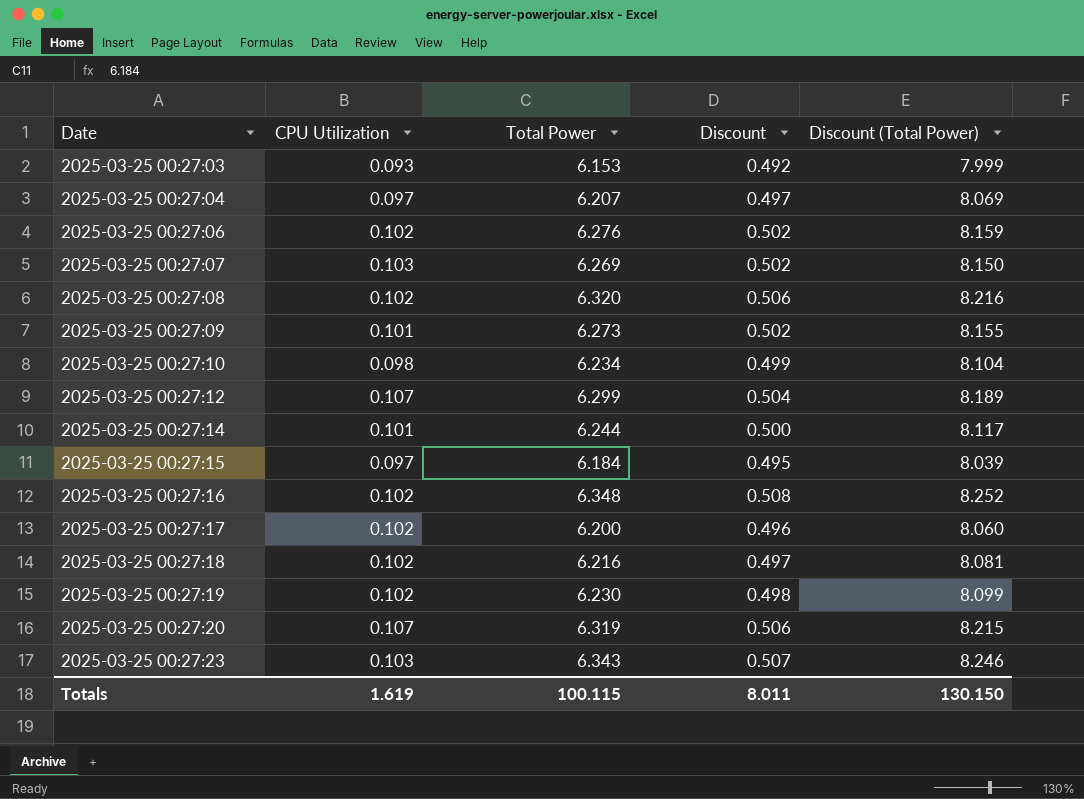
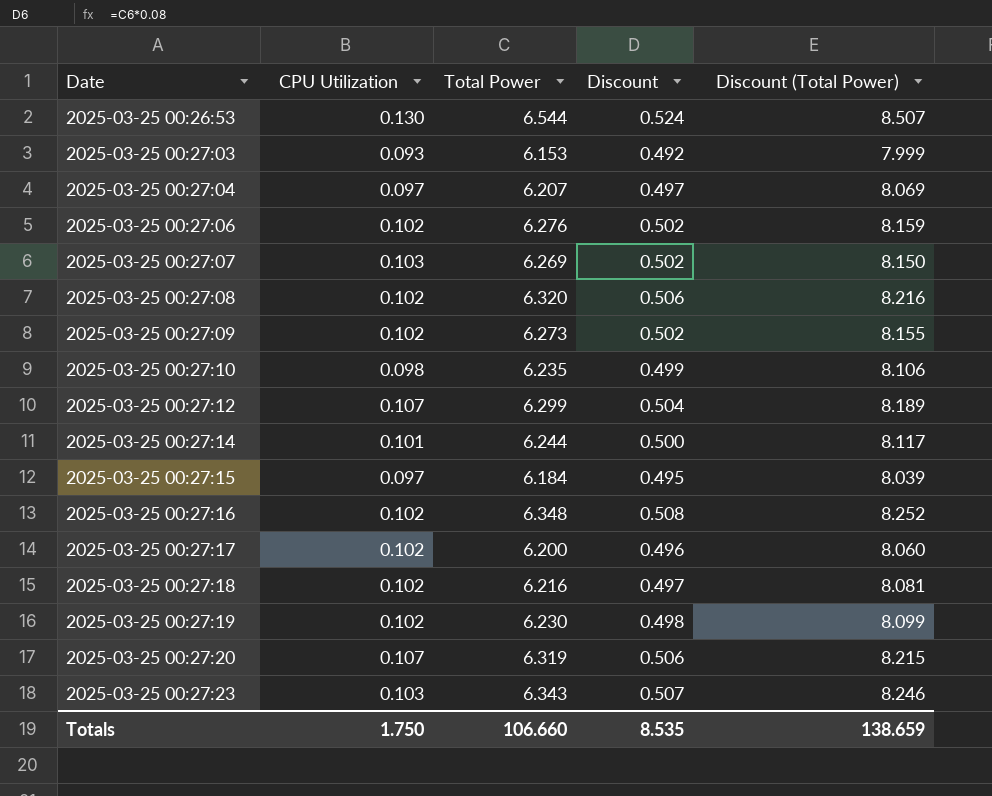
row 2025-03-25 00:26:53: none -> 0.130 | 6.544 | 0.524 | 8.507
2025-03-25 00:27:09 | CPU Utilization: 0.101 -> 0.102
2025-03-25 00:27:10 | Total Power: 6.234 -> 6.235
2025-03-25 00:27:10 | Discount (Total Power): 8.104 -> 8.106
Totals | CPU Utilization: 1.619 -> 1.750
Totals | Total Power: 100.115 -> 106.660
Totals | Discount: 8.011 -> 8.535
Totals | Discount (Total Power): 130.150 -> 138.659

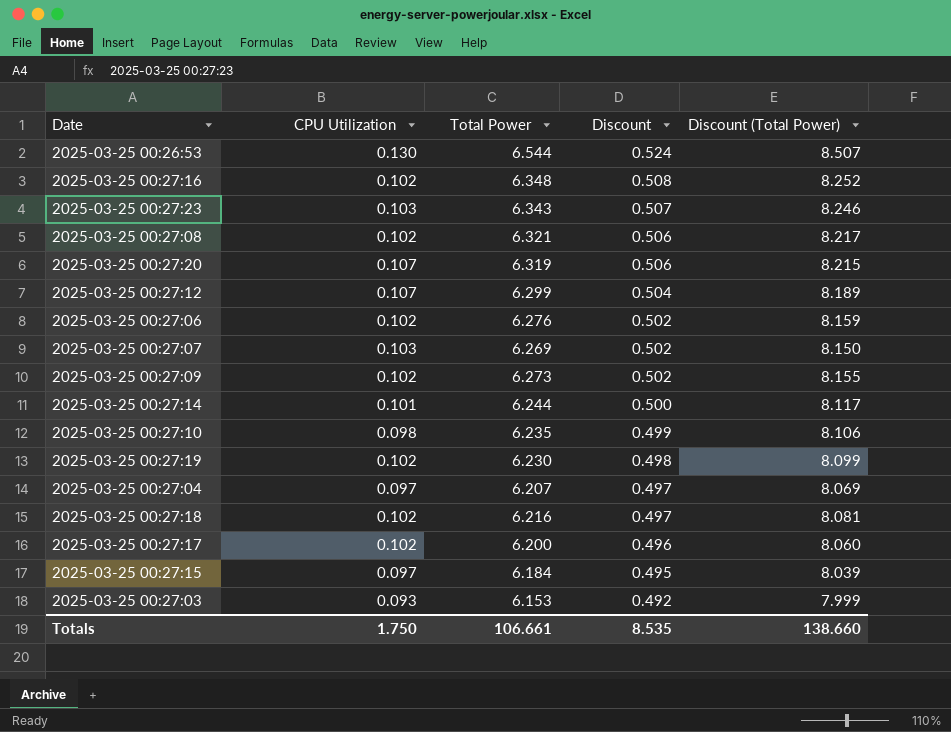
row order: Date ascending -> Discount descending
2025-03-25 00:27:08 | Total Power: 6.320 -> 6.321
2025-03-25 00:27:08 | Discount (Total Power): 8.216 -> 8.217
Totals | Total Power: 106.660 -> 106.661
Totals | Discount (Total Power): 138.659 -> 138.660

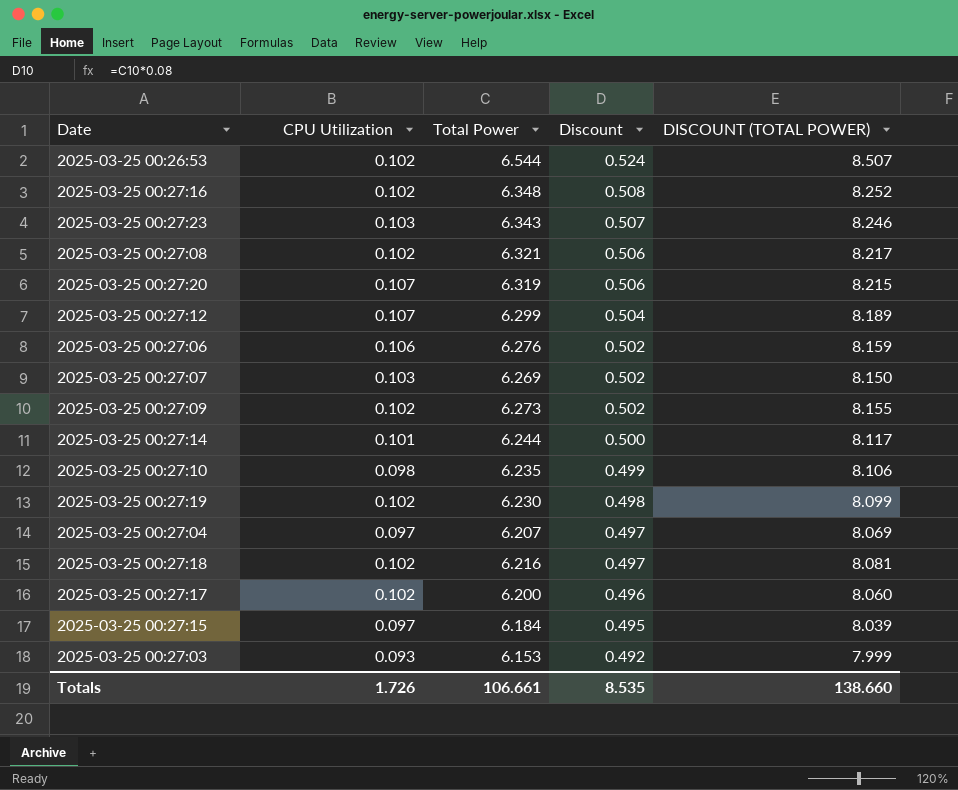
column name: Discount (Total Power) -> DISCOUNT (TOTAL POWER)
2025-03-25 00:26:53 | CPU Utilization: 0.130 -> 0.102
2025-03-25 00:27:06 | CPU Utilization: 0.102 -> 0.106
Totals | CPU Utilization: 1.750 -> 1.726

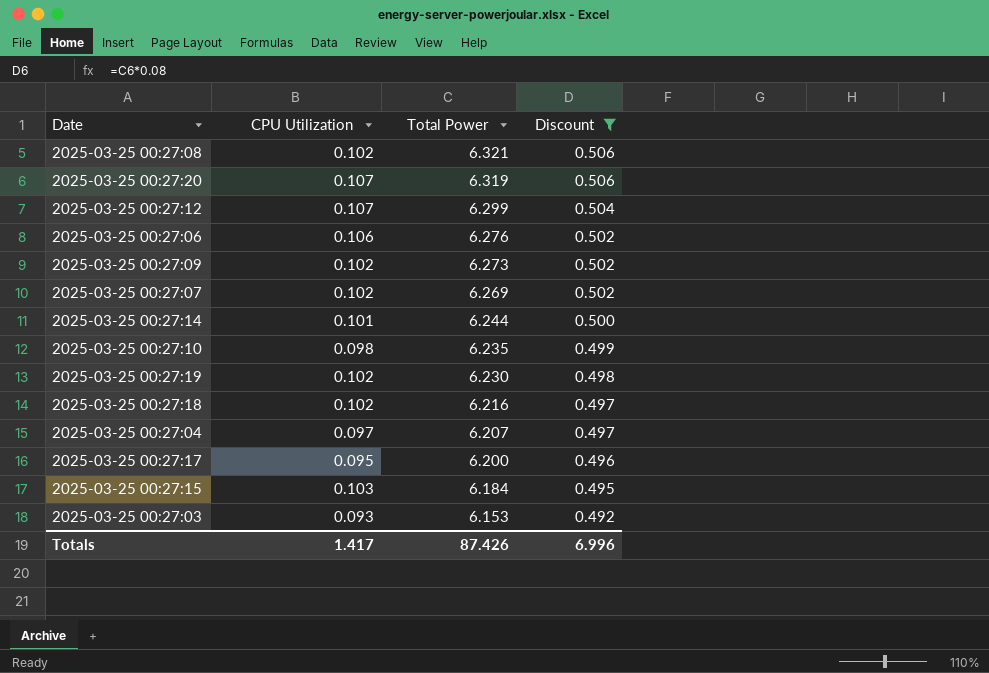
filter: none -> Discount <= 0.506
row order: Discount descending -> Total Power descending
column DISCOUNT (TOTAL POWER) | formula: [Total Power] * 1.3 -> none
2025-03-25 00:27:07 | CPU Utilization: 0.103 -> 0.102
2025-03-25 00:27:17 | CPU Utilization: 0.102 -> 0.095
2025-03-25 00:27:15 | CPU Utilization: 0.097 -> 0.103
Totals | CPU Utilization: 1.726 -> 1.417
Totals | Total Power: 106.661 -> 87.426
Totals | Discount: 8.535 -> 6.996

